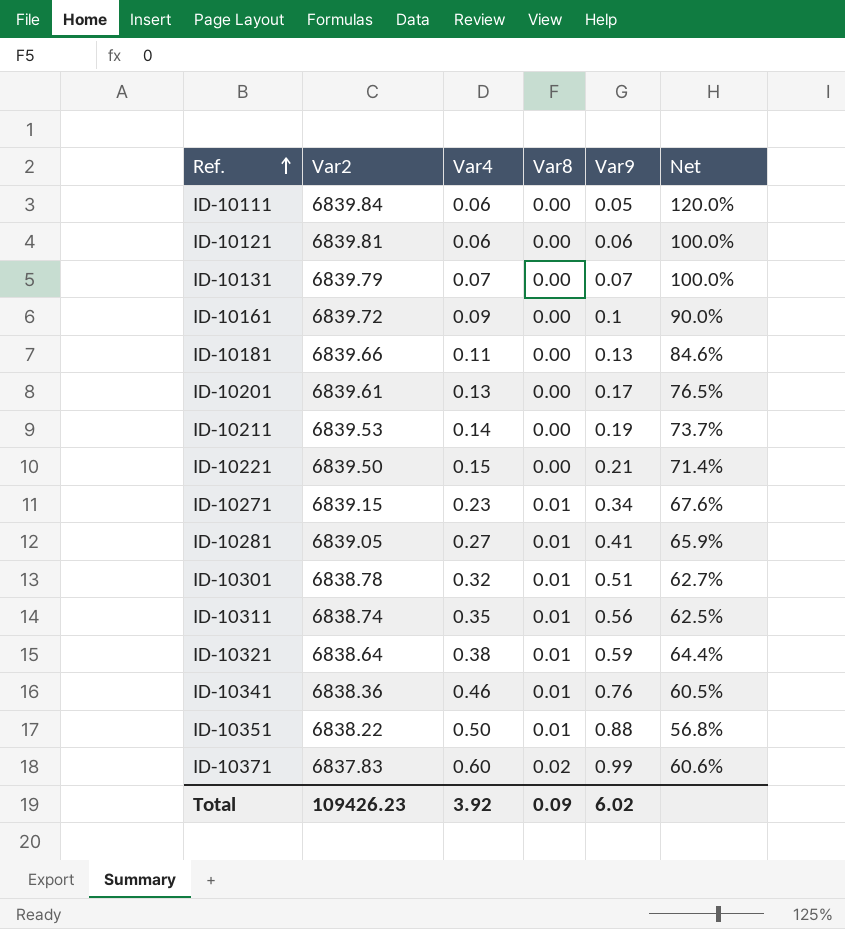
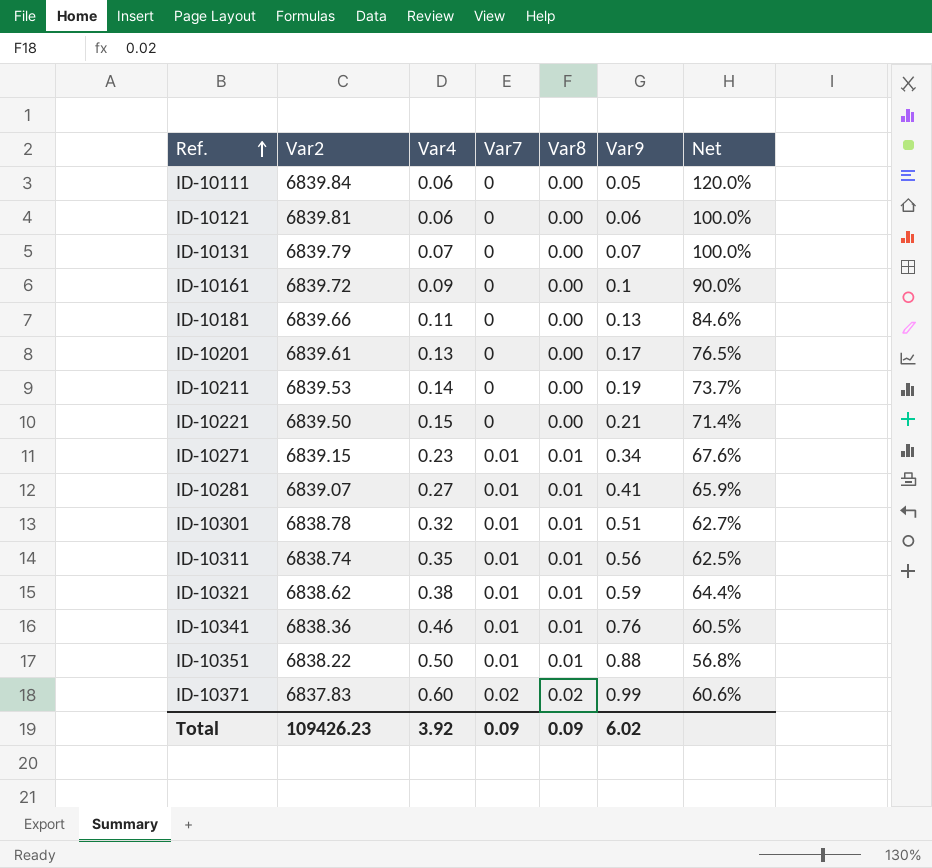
column Var7 | position: none -> 4
ID-10281 | Var2: 6839.05 -> 6839.07
ID-10321 | Var2: 6838.64 -> 6838.62

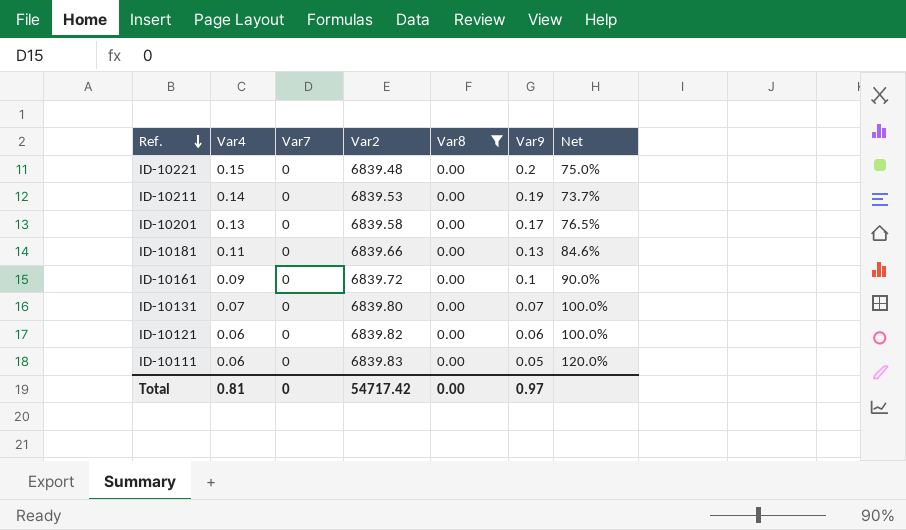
filter: none -> Var8 = 0.00
row order: Ref. ascending -> Ref. descending
column Var2 | position: 2 -> 4
ID-10221 | Var2: 6839.50 -> 6839.48
ID-10221 | Var9: 0.21 -> 0.2
ID-10221 | Net: 71.4% -> 75.0%
ID-10201 | Var2: 6839.61 -> 6839.58
ID-10131 | Var2: 6839.79 -> 6839.80
ID-10121 | Var2: 6839.81 -> 6839.82
ID-10111 | Var2: 6839.84 -> 6839.83
Total | Var4: 3.92 -> 0.81
Total | Var7: 0.09 -> 0
Total | Var2: 109426.23 -> 54717.42
Total | Var8: 0.09 -> 0.00
Total | Var9: 6.02 -> 0.97

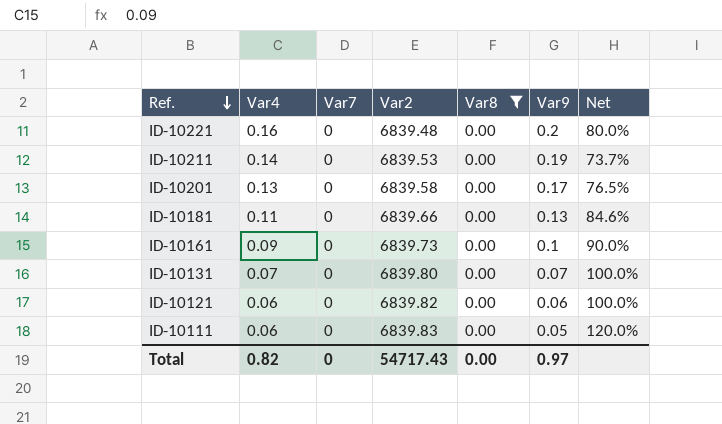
ID-10221 | Var4: 0.15 -> 0.16
ID-10221 | Net: 75.0% -> 80.0%
ID-10161 | Var2: 6839.72 -> 6839.73
Total | Var4: 0.81 -> 0.82
Total | Var2: 54717.42 -> 54717.43

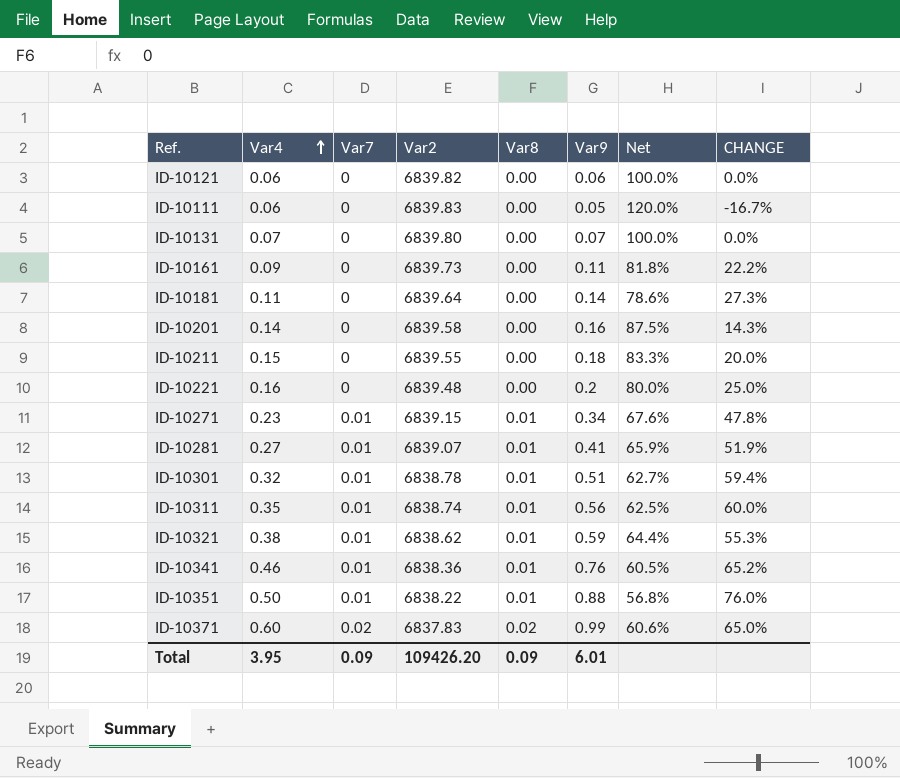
filter: Var8 = 0.00 -> none
row order: Ref. descending -> Var4 ascending
column CHANGE | formula: none -> ([Var9] - [Var4]) / [Var4]
ID-10161 | Var9: 0.1 -> 0.11
ID-10161 | Net: 90.0% -> 81.8%
ID-10181 | Var2: 6839.66 -> 6839.64
ID-10181 | Var9: 0.13 -> 0.14
ID-10181 | Net: 84.6% -> 78.6%
ID-10201 | Var4: 0.13 -> 0.14
ID-10201 | Var9: 0.17 -> 0.16
ID-10201 | Net: 76.5% -> 87.5%
ID-10211 | Var4: 0.14 -> 0.15
ID-10211 | Var2: 6839.53 -> 6839.55
ID-10211 | Var9: 0.19 -> 0.18
ID-10211 | Net: 73.7% -> 83.3%
Total | Var4: 0.82 -> 3.95
Total | Var7: 0 -> 0.09
Total | Var2: 54717.43 -> 109426.20
Total | Var8: 0.00 -> 0.09
Total | Var9: 0.97 -> 6.01

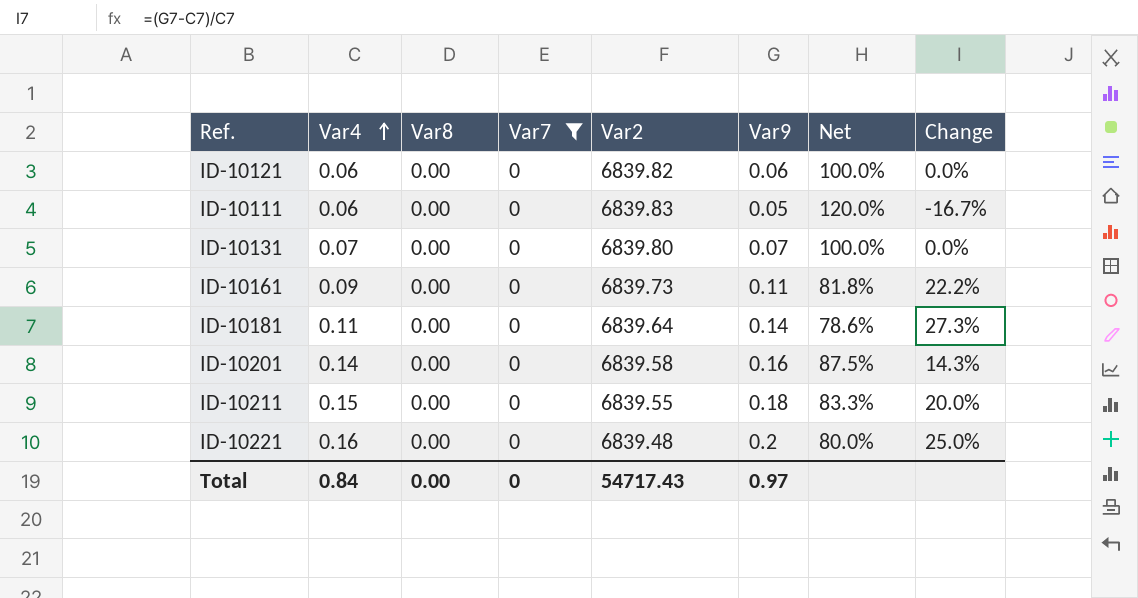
filter: none -> Var7 = 0
column Var8 | position: 5 -> 3
column name: CHANGE -> Change
Total | Var4: 3.95 -> 0.84
Total | Var8: 0.09 -> 0.00
Total | Var7: 0.09 -> 0
Total | Var2: 109426.20 -> 54717.43
Total | Var9: 6.01 -> 0.97

